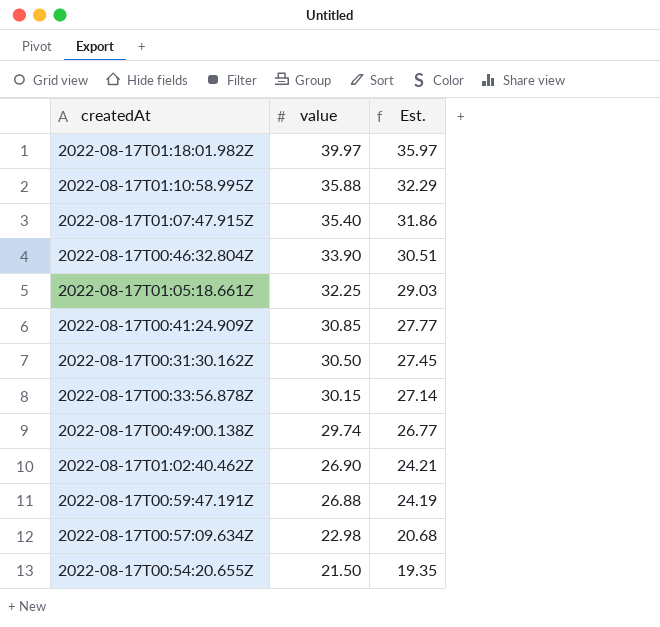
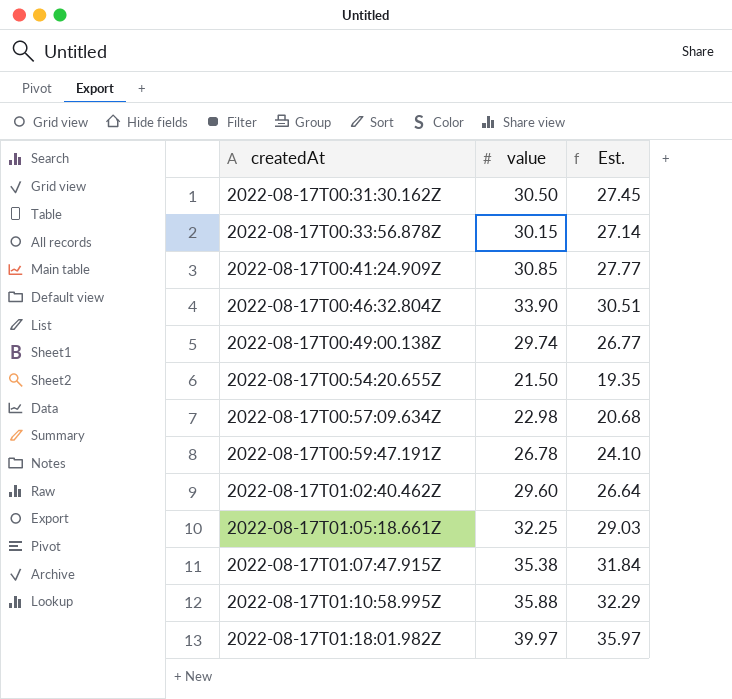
row order: value descending -> createdAt ascending
2022-08-17T00:59:47.191Z | value: 26.88 -> 26.78
2022-08-17T00:59:47.191Z | Est.: 24.19 -> 24.10
2022-08-17T01:02:40.462Z | value: 26.90 -> 29.60
2022-08-17T01:02:40.462Z | Est.: 24.21 -> 26.64
2022-08-17T01:07:47.915Z | value: 35.40 -> 35.38
2022-08-17T01:07:47.915Z | Est.: 31.86 -> 31.84

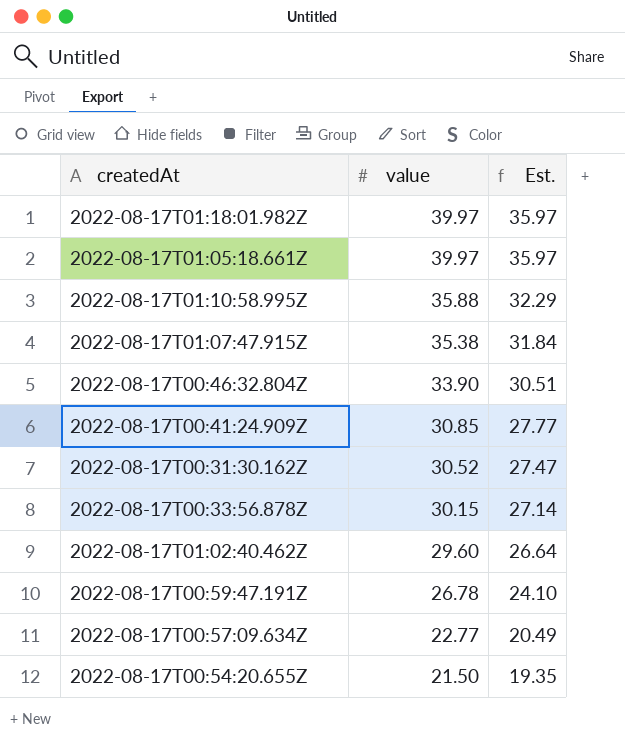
row order: createdAt ascending -> value descending
row 2022-08-17T00:49:00.138Z: 29.74 | 26.77 -> none
2022-08-17T01:05:18.661Z | value: 32.25 -> 39.97
2022-08-17T01:05:18.661Z | Est.: 29.03 -> 35.97
2022-08-17T00:31:30.162Z | value: 30.50 -> 30.52
2022-08-17T00:31:30.162Z | Est.: 27.45 -> 27.47
2022-08-17T00:57:09.634Z | value: 22.98 -> 22.77
2022-08-17T00:57:09.634Z | Est.: 20.68 -> 20.49

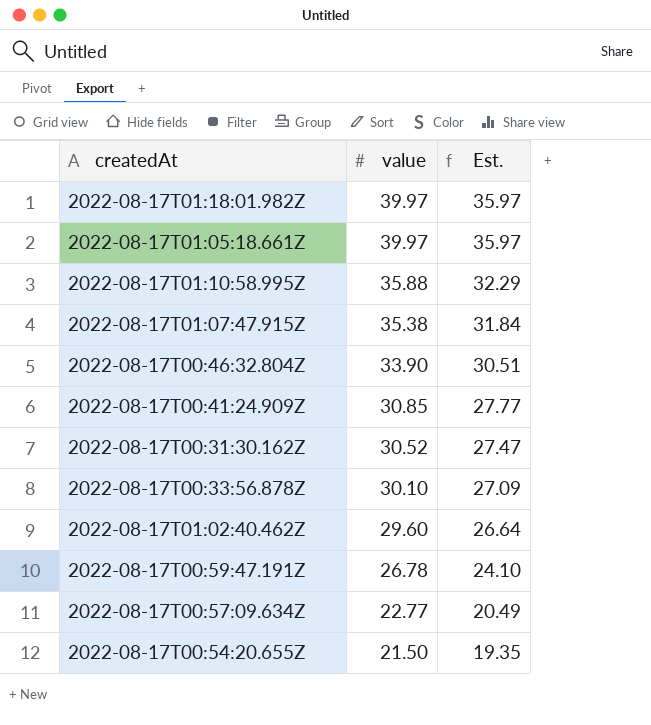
2022-08-17T00:33:56.878Z | value: 30.15 -> 30.10
2022-08-17T00:33:56.878Z | Est.: 27.14 -> 27.09

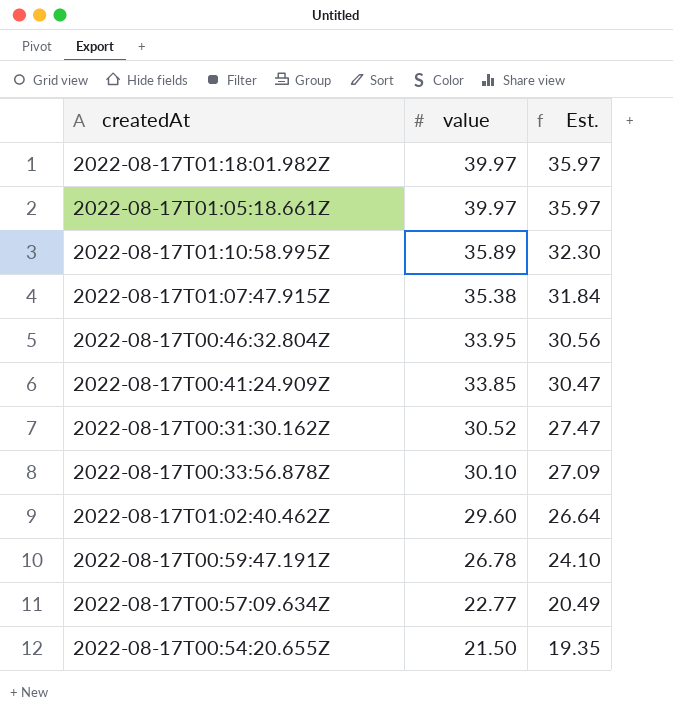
2022-08-17T01:10:58.995Z | value: 35.88 -> 35.89
2022-08-17T01:10:58.995Z | Est.: 32.29 -> 32.30
2022-08-17T00:46:32.804Z | value: 33.90 -> 33.95
2022-08-17T00:46:32.804Z | Est.: 30.51 -> 30.56
2022-08-17T00:41:24.909Z | value: 30.85 -> 33.85
2022-08-17T00:41:24.909Z | Est.: 27.77 -> 30.47

